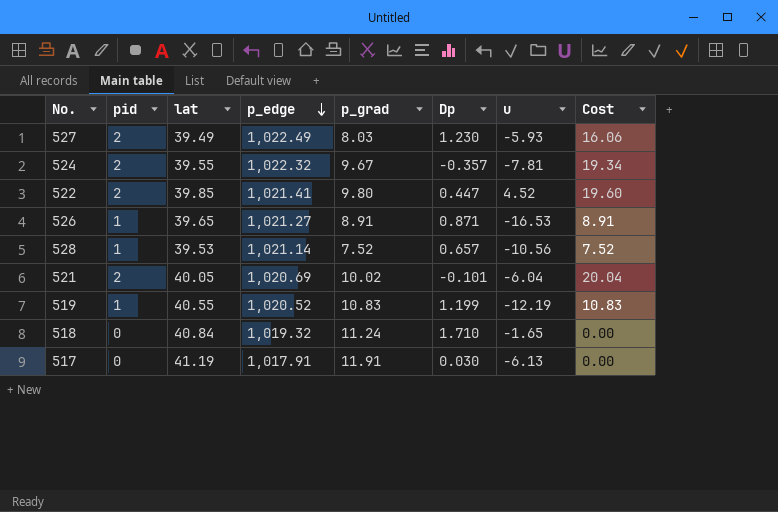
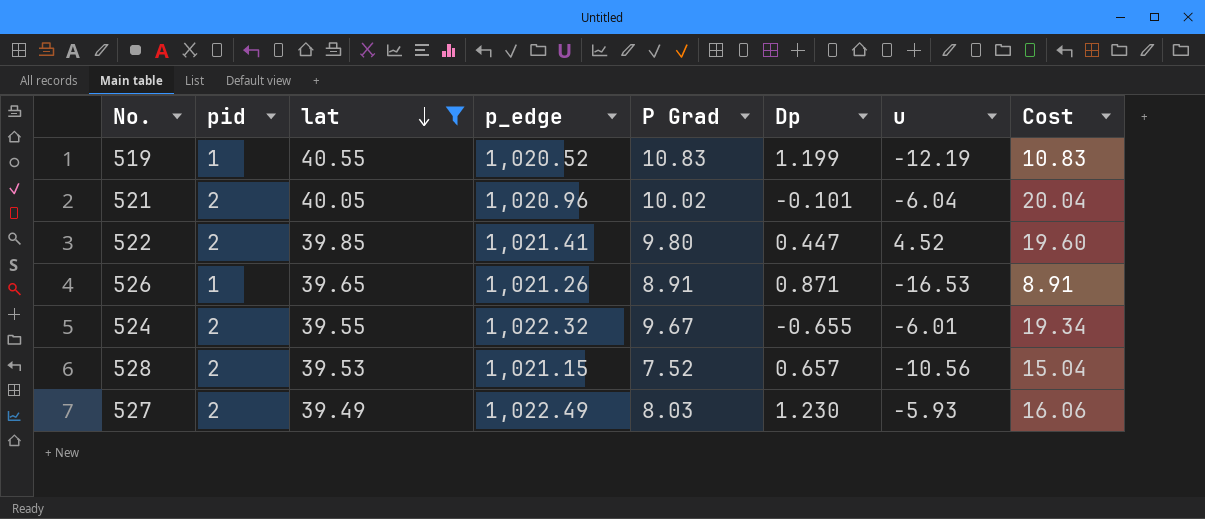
filter: none -> lat <= 40.55
row order: p_edge descending -> lat descending
column name: p_grad -> P Grad
521 | p_edge: 1,020.69 -> 1,020.96
526 | p_edge: 1,021.27 -> 1,021.26
524 | Dp: -0.357 -> -0.655
524 | u: -7.81 -> -6.01
528 | pid: 1 -> 2
528 | p_edge: 1,021.14 -> 1,021.15
528 | Cost: 7.52 -> 15.04

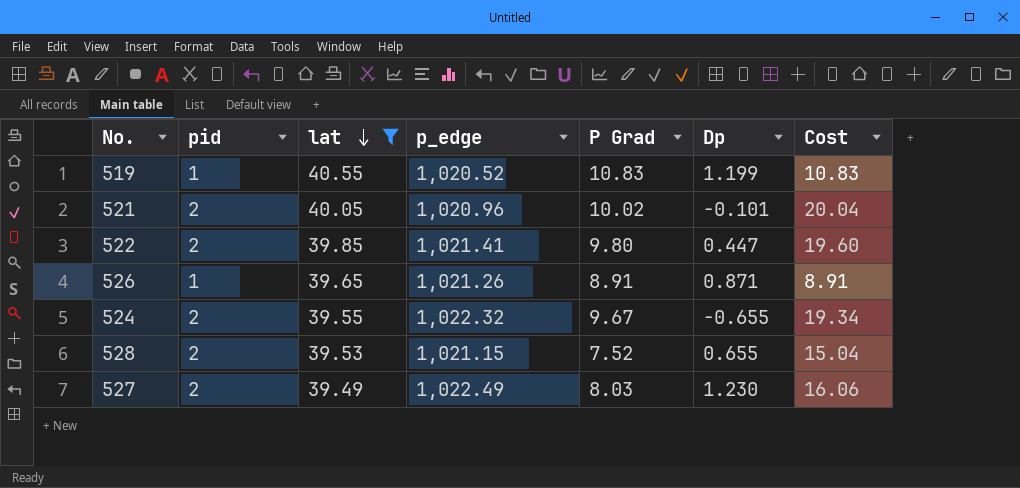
column u | position: 7 -> none
528 | Dp: 0.657 -> 0.655

